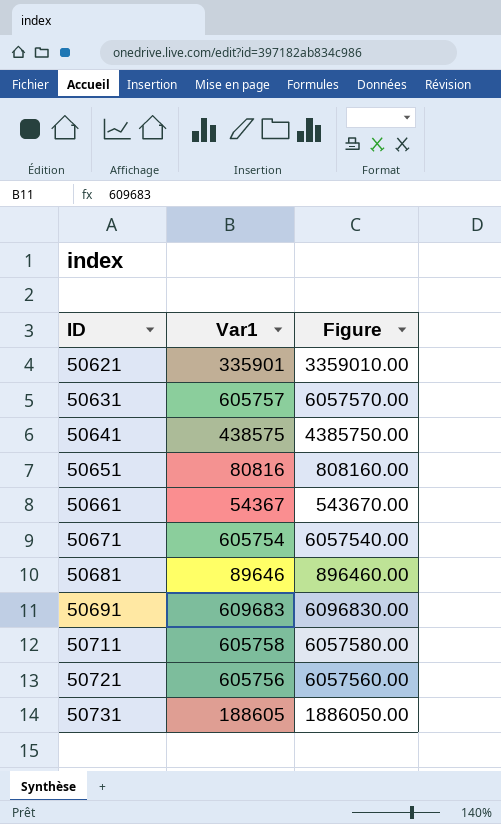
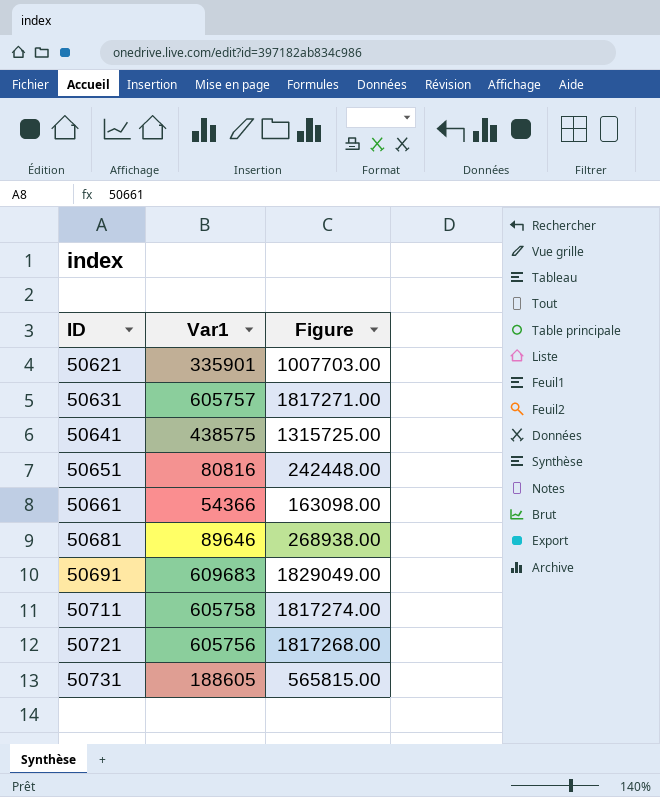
column Figure | formula: [Var1] * 10 -> [Var1] * 3
row 50671: 605754 | 6057540.00 -> none
50661 | Var1: 54367 -> 54366

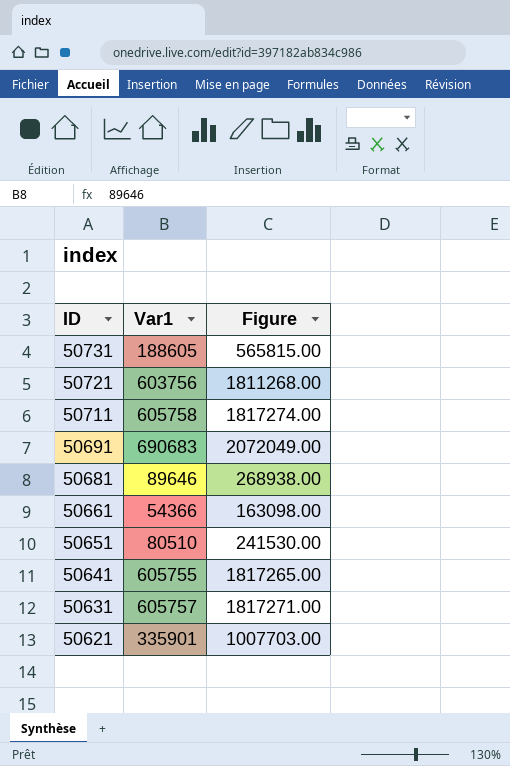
row order: ID ascending -> ID descending
50721 | Var1: 605756 -> 603756
50721 | Figure: 1817268.00 -> 1811268.00
50691 | Var1: 609683 -> 690683
50691 | Figure: 1829049.00 -> 2072049.00
50651 | Var1: 80816 -> 80510
50651 | Figure: 242448.00 -> 241530.00
50641 | Var1: 438575 -> 605755
50641 | Figure: 1315725.00 -> 1817265.00

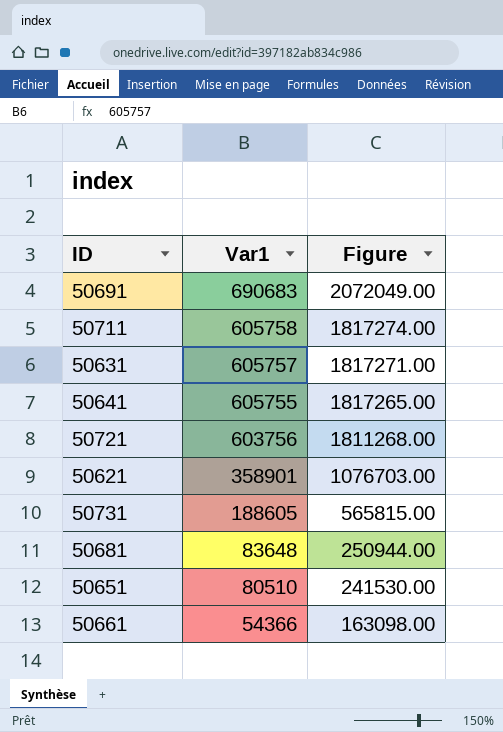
row order: ID descending -> Var1 descending
50621 | Var1: 335901 -> 358901
50621 | Figure: 1007703.00 -> 1076703.00
50681 | Var1: 89646 -> 83648
50681 | Figure: 268938.00 -> 250944.00

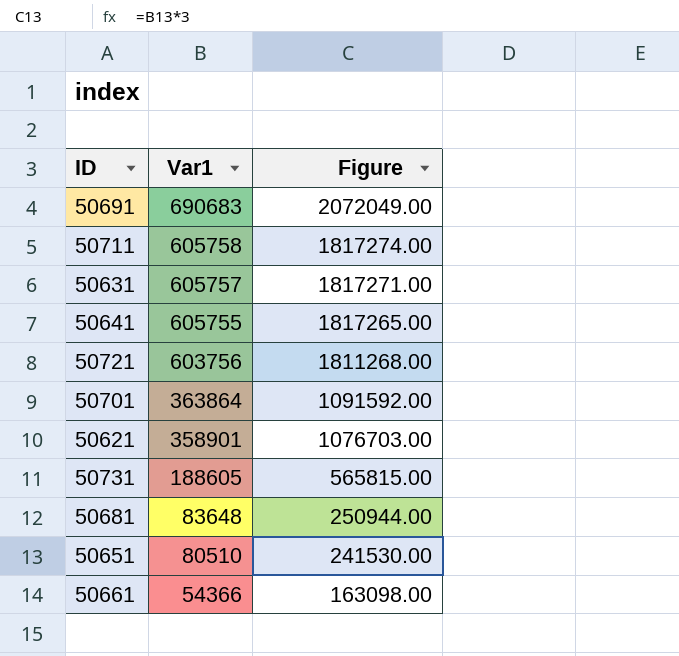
row 50701: none -> 363864 | 1091592.00

